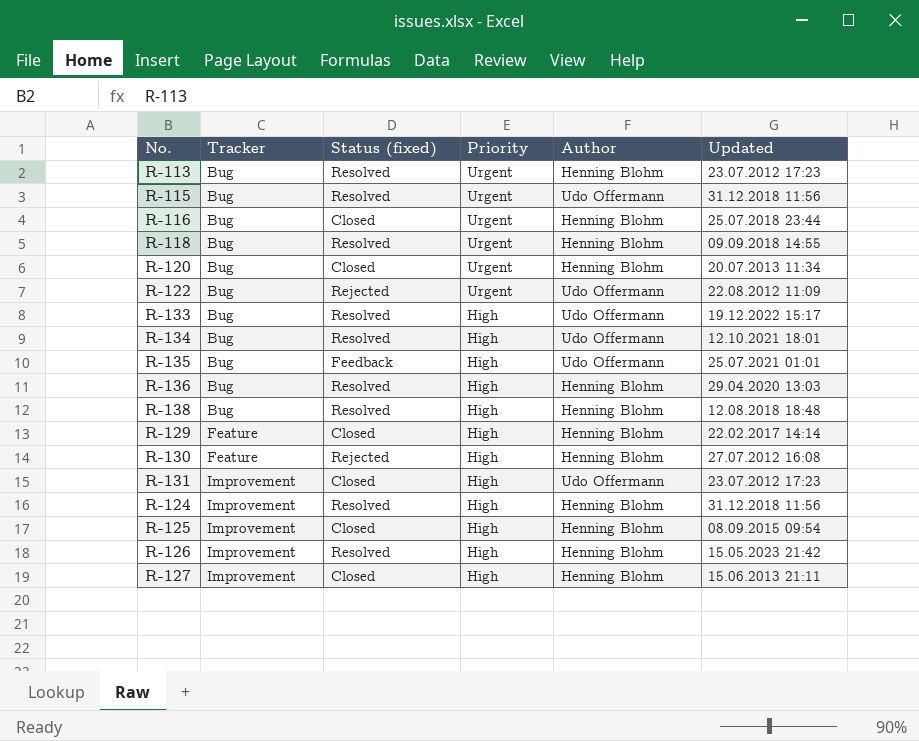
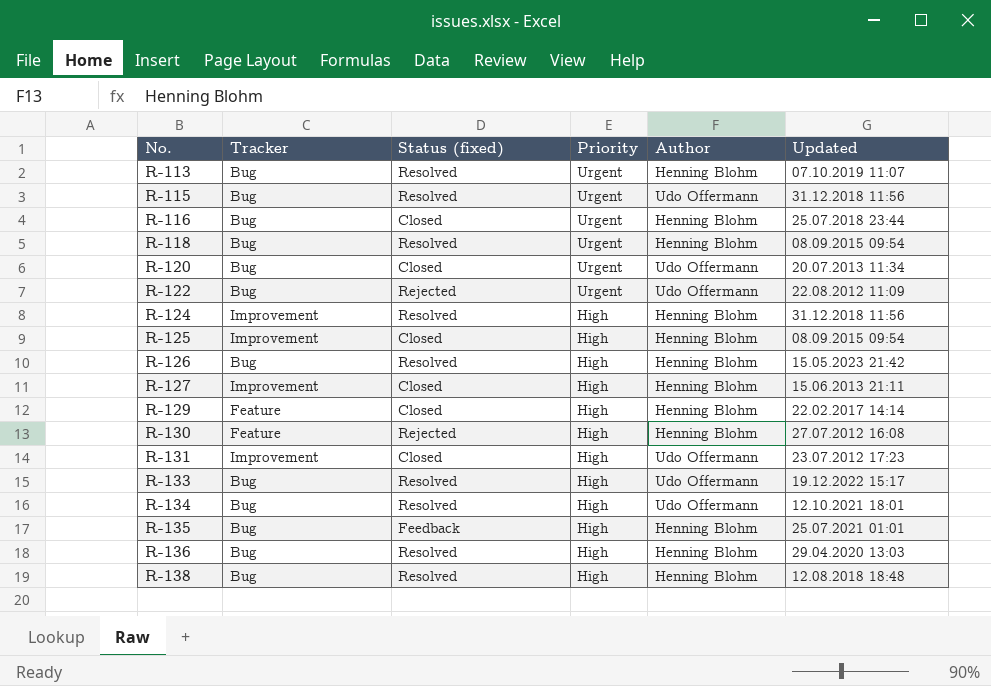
row order: Tracker ascending -> No. ascending
R-113 | Updated: 23.07.2012 17:23 -> 07.10.2019 11:07
R-118 | Updated: 09.09.2018 14:55 -> 08.09.2015 09:54
R-120 | Author: Henning Blohm -> Udo Offermann
R-126 | Tracker: Improvement -> Bug
R-135 | Author: Udo Offermann -> Henning Blohm

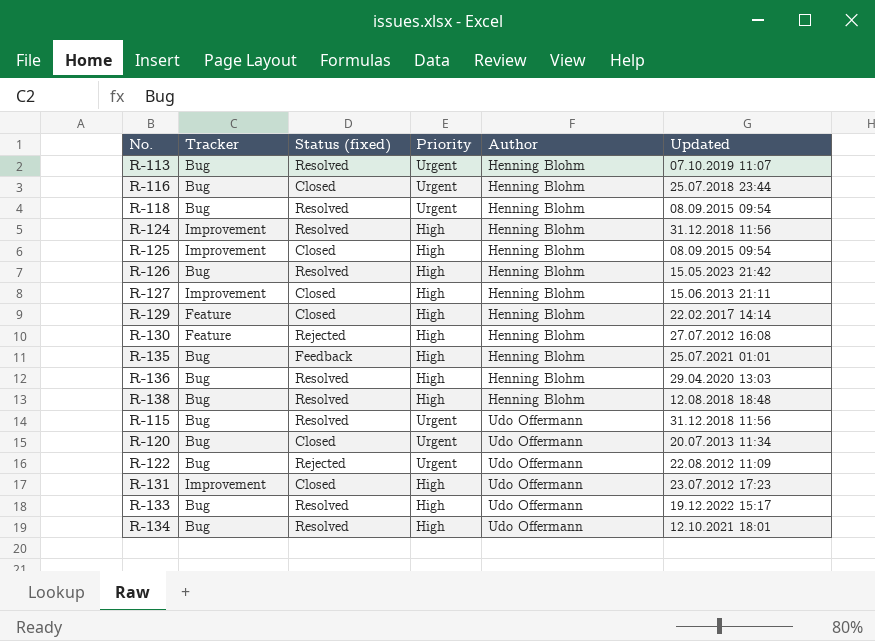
row order: No. ascending -> Author ascending

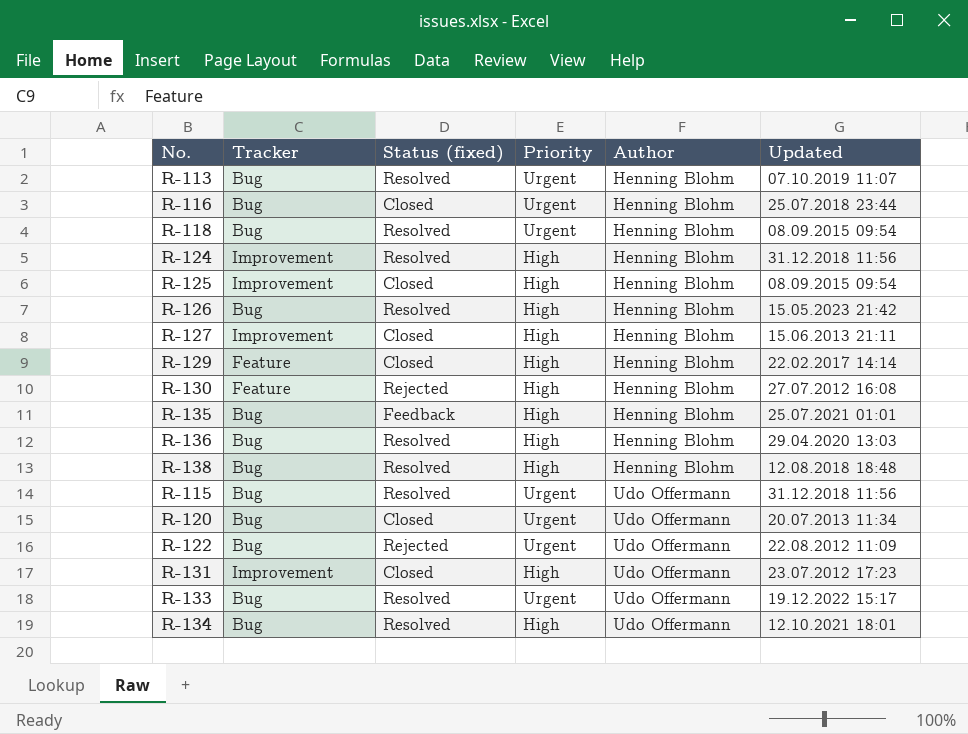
R-133 | Priority: High -> Urgent

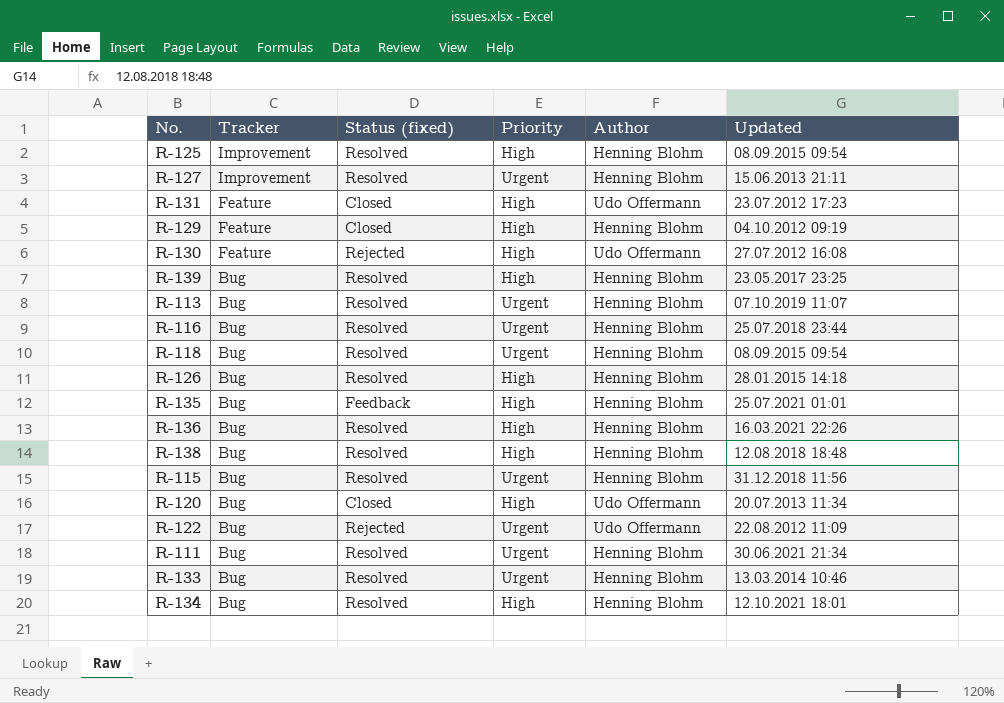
row order: Author ascending -> Tracker descending
row R-124: Improvement | Resolved | High | Henning Blohm | 31.12.2018 11:56 -> none
R-125 | Status (fixed): Closed -> Resolved
R-127 | Status (fixed): Closed -> Resolved
R-127 | Priority: High -> Urgent
R-131 | Tracker: Improvement -> Feature
R-129 | Updated: 22.02.2017 14:14 -> 04.10.2012 09:19
R-130 | Author: Henning Blohm -> Udo Offermann
row R-139: none -> Bug | Resolved | High | Henning Blohm | 23.05.2017 23:25
R-116 | Status (fixed): Closed -> Resolved
R-126 | Updated: 15.05.2023 21:42 -> 28.01.2015 14:18
R-136 | Updated: 29.04.2020 13:03 -> 16.03.2021 22:26
R-115 | Author: Udo Offermann -> Henning Blohm
R-120 | Priority: Urgent -> High
row R-111: none -> Bug | Resolved | Urgent | Henning Blohm | 30.06.2021 21:34
R-133 | Author: Udo Offermann -> Henning Blohm
R-133 | Updated: 19.12.2022 15:17 -> 13.03.2014 10:46
R-134 | Author: Udo Offermann -> Henning Blohm

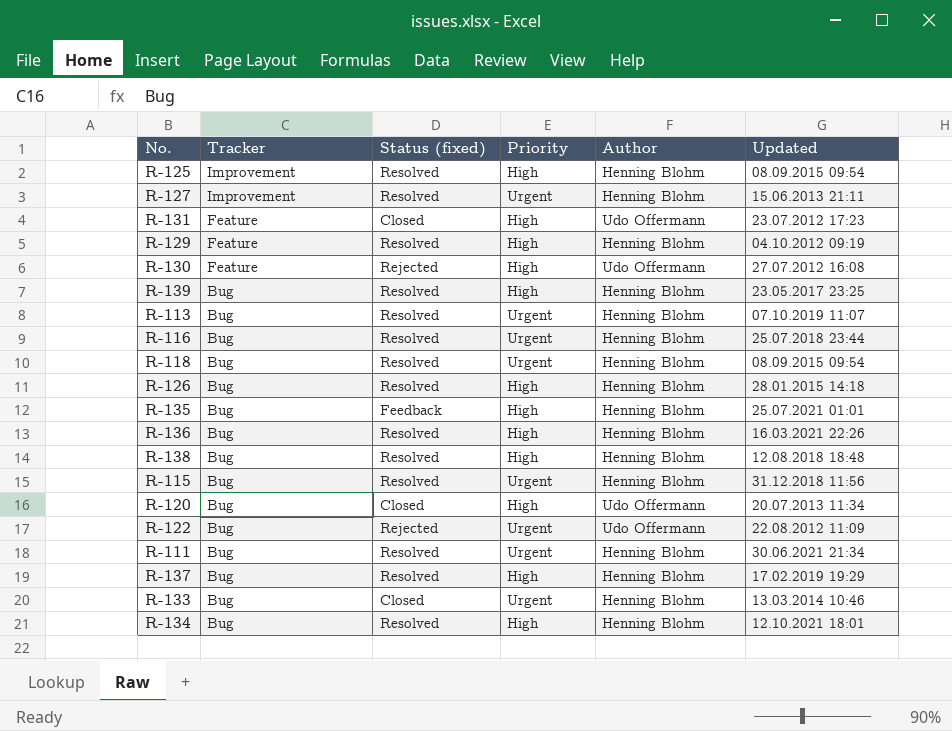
R-129 | Status (fixed): Closed -> Resolved
row R-137: none -> Bug | Resolved | High | Henning Blohm | 17.02.2019 19:29
R-133 | Status (fixed): Resolved -> Closed

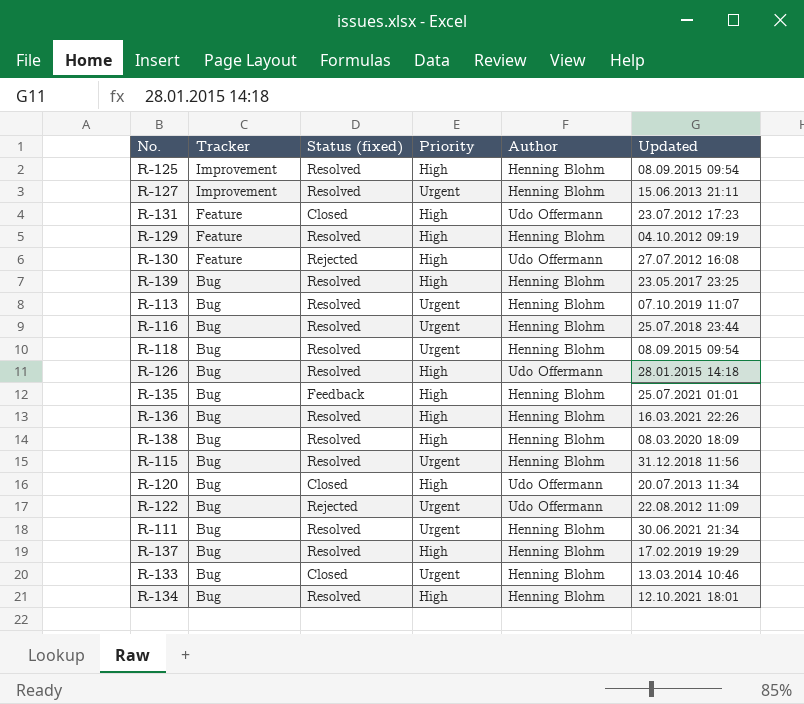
R-126 | Author: Henning Blohm -> Udo Offermann
R-138 | Updated: 12.08.2018 18:48 -> 08.03.2020 18:09

